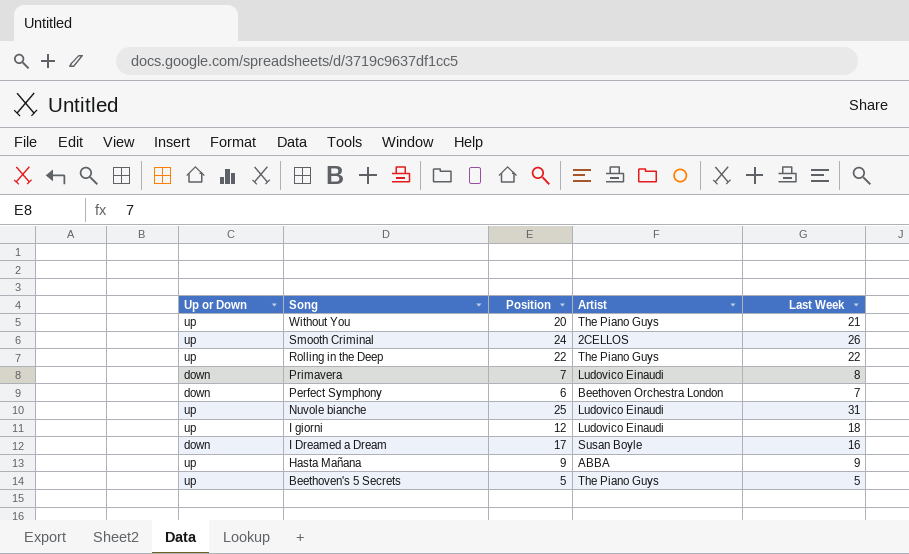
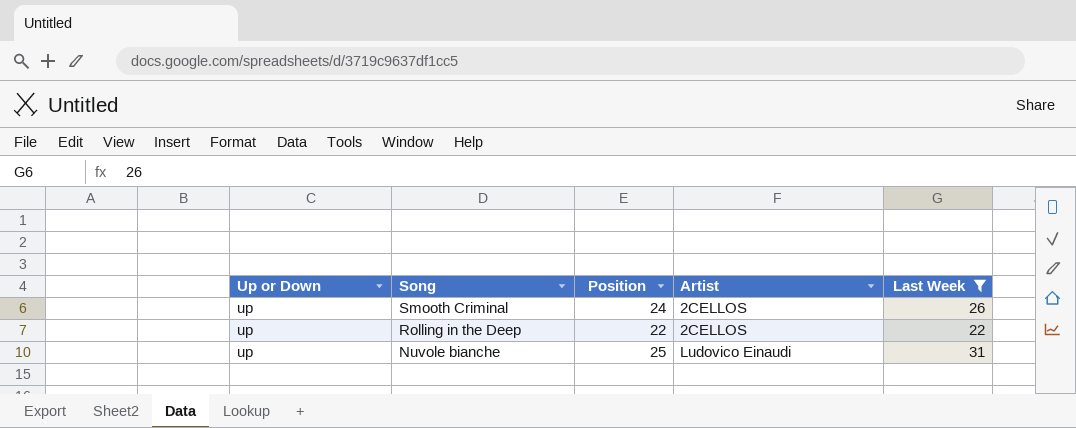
filter: none -> Last Week >= 22
Rolling in the Deep | Artist: The Piano Guys -> 2CELLOS

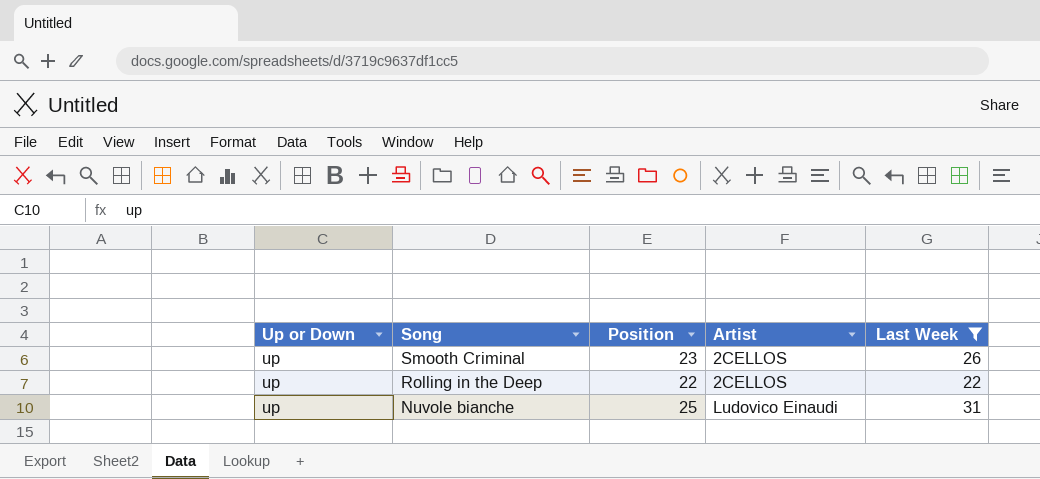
Smooth Criminal | Position: 24 -> 23

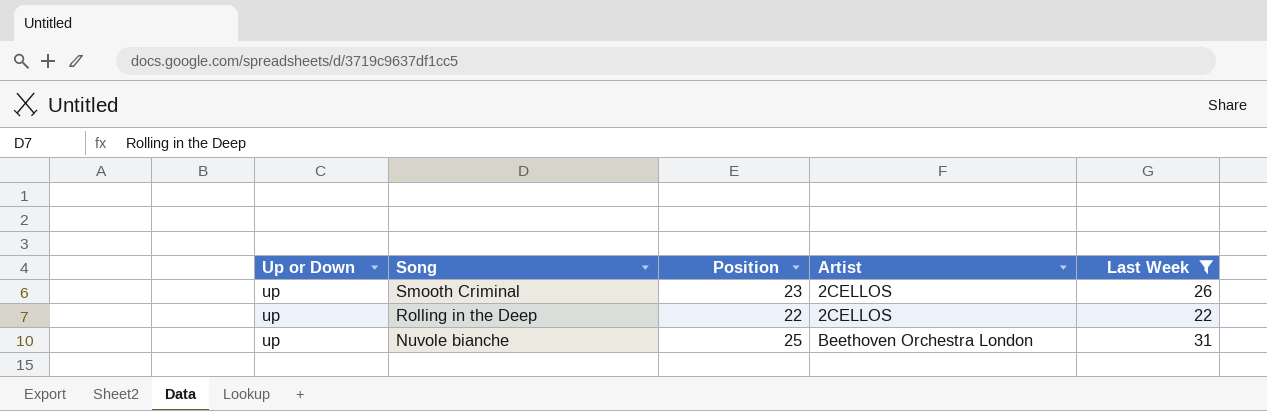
Nuvole bianche | Artist: Ludovico Einaudi -> Beethoven Orchestra London

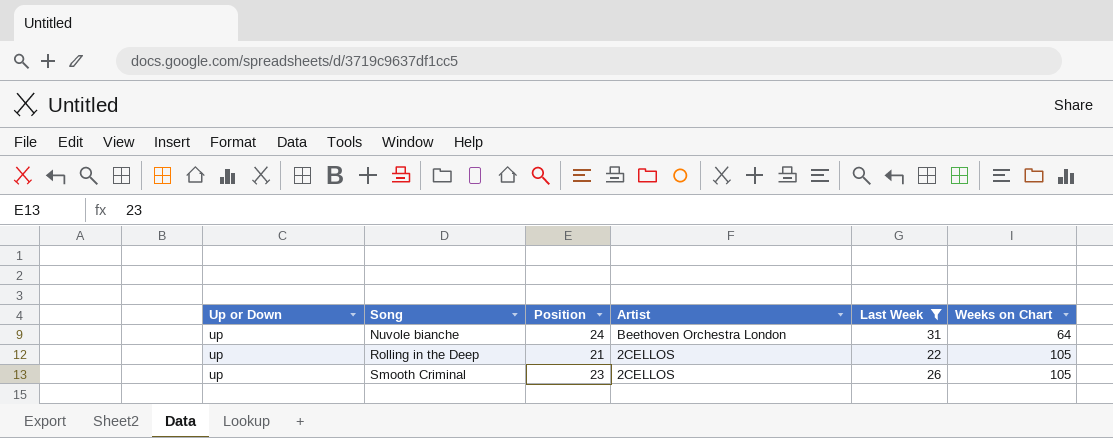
row order: Song descending -> Song ascending
column Weeks on Chart | position: none -> 6
Nuvole bianche | Position: 25 -> 24
Rolling in the Deep | Position: 22 -> 21

